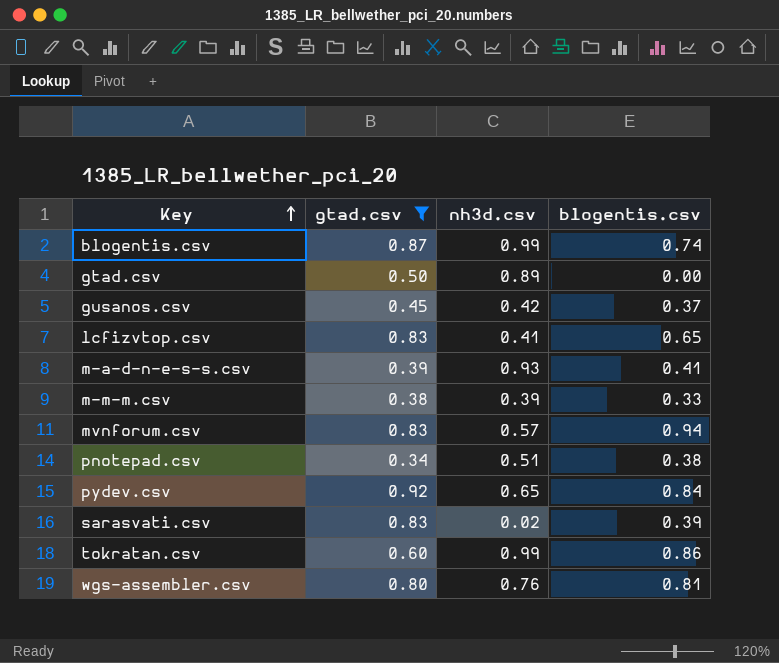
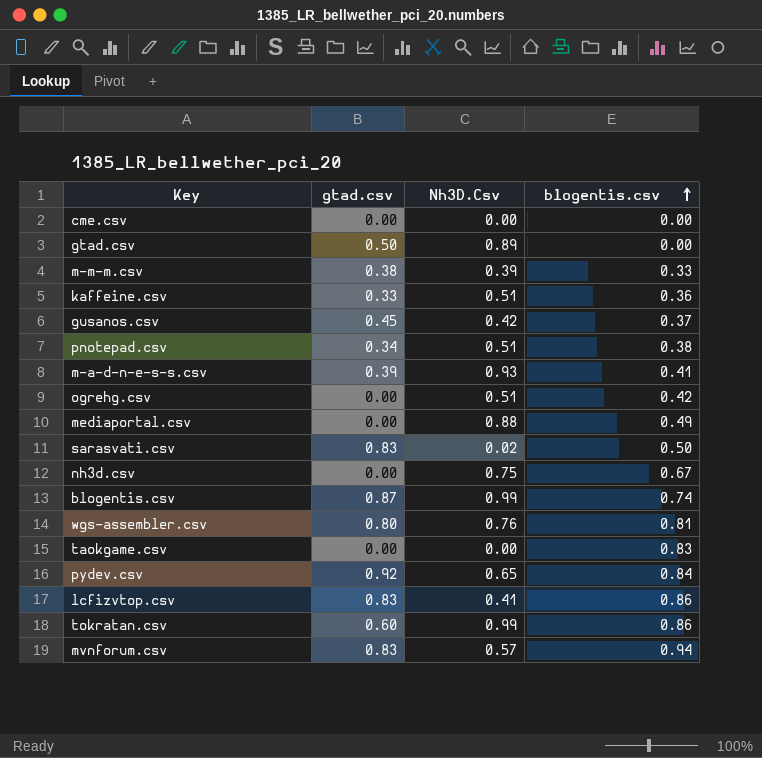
filter: gtad.csv >= 0.34 -> none
row order: Key ascending -> blogentis.csv ascending
column name: nh3d.csv -> Nh3D.Csv
sarasvati.csv | blogentis.csv: 0.39 -> 0.50
lcfizvtop.csv | blogentis.csv: 0.65 -> 0.86

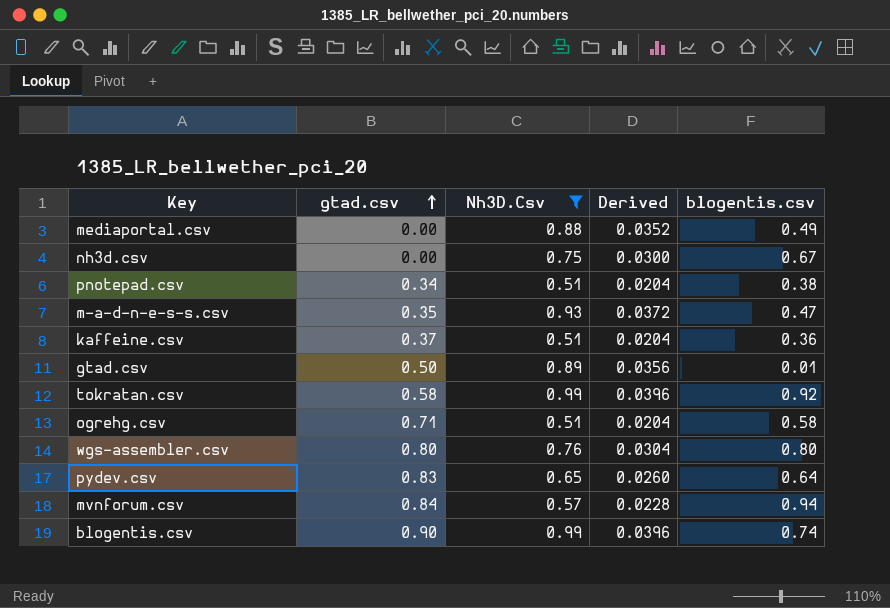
filter: none -> Nh3D.Csv >= 0.51
row order: blogentis.csv ascending -> gtad.csv ascending
column Derived | formula: none -> [Nh3D.Csv] * 0.04
m-a-d-n-e-s-s.csv | gtad.csv: 0.39 -> 0.35
m-a-d-n-e-s-s.csv | blogentis.csv: 0.41 -> 0.47
kaffeine.csv | gtad.csv: 0.33 -> 0.37
gtad.csv | blogentis.csv: 0.00 -> 0.01
tokratan.csv | gtad.csv: 0.60 -> 0.58
tokratan.csv | blogentis.csv: 0.86 -> 0.92
ogrehg.csv | gtad.csv: 0.00 -> 0.71
ogrehg.csv | blogentis.csv: 0.42 -> 0.58
wgs-assembler.csv | blogentis.csv: 0.81 -> 0.80
pydev.csv | gtad.csv: 0.92 -> 0.83
pydev.csv | blogentis.csv: 0.84 -> 0.64
mvnforum.csv | gtad.csv: 0.83 -> 0.84
blogentis.csv | gtad.csv: 0.87 -> 0.90

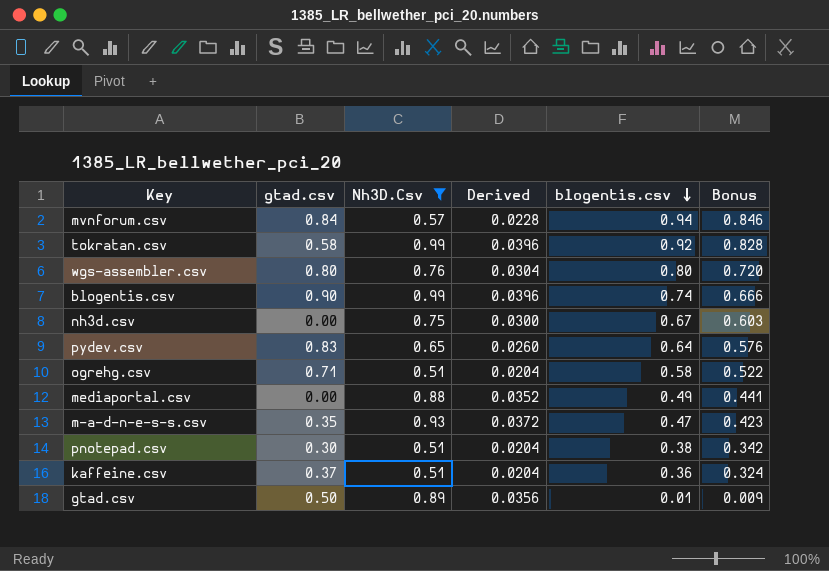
row order: gtad.csv ascending -> blogentis.csv descending
column Bonus | formula: none -> [blogentis.csv] * 0.9
pnotepad.csv | gtad.csv: 0.34 -> 0.30

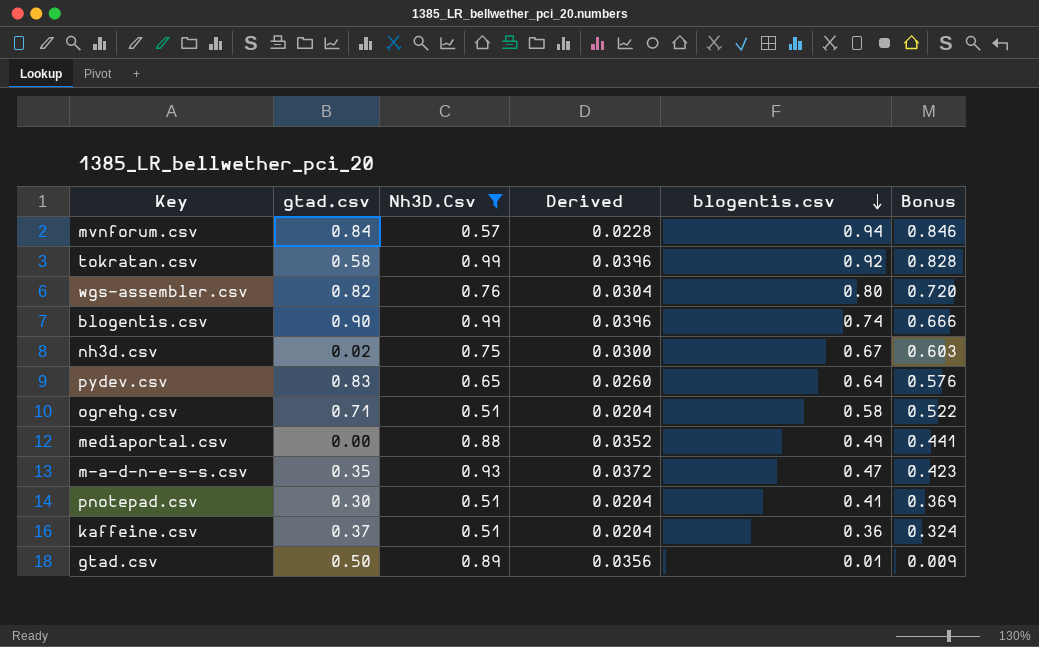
wgs-assembler.csv | gtad.csv: 0.80 -> 0.82
nh3d.csv | gtad.csv: 0.00 -> 0.02
pnotepad.csv | blogentis.csv: 0.38 -> 0.41
pnotepad.csv | Bonus: 0.342 -> 0.369

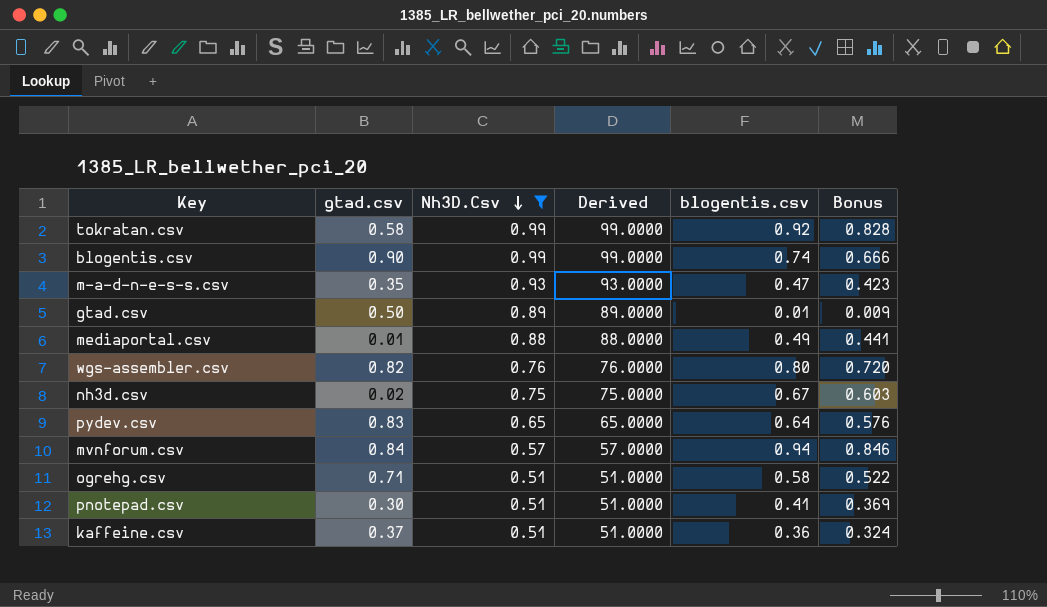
row order: blogentis.csv descending -> Nh3D.Csv descending
column Derived | formula: [Nh3D.Csv] * 0.04 -> [Nh3D.Csv] * 100
mediaportal.csv | gtad.csv: 0.00 -> 0.01

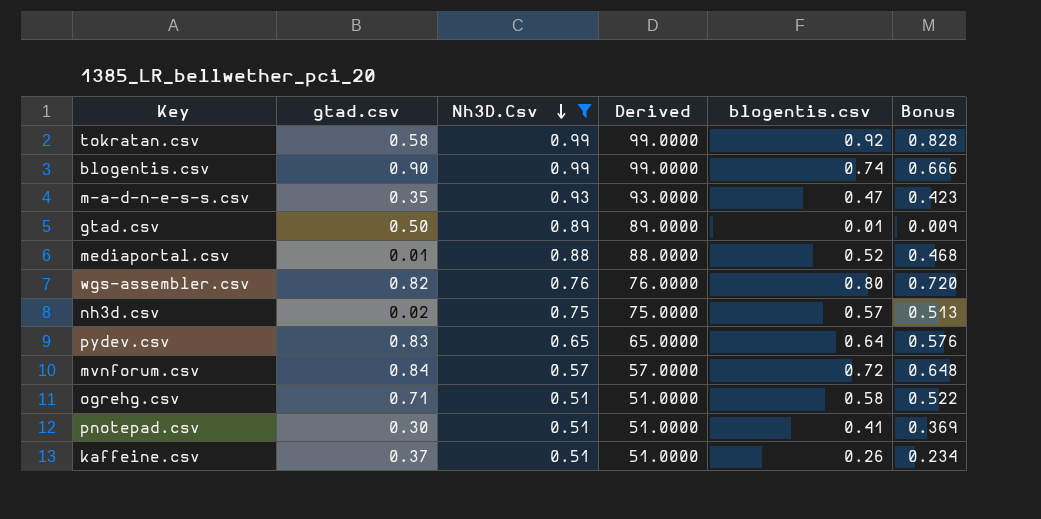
mediaportal.csv | blogentis.csv: 0.49 -> 0.52
mediaportal.csv | Bonus: 0.441 -> 0.468
nh3d.csv | blogentis.csv: 0.67 -> 0.57
nh3d.csv | Bonus: 0.603 -> 0.513
mvnforum.csv | blogentis.csv: 0.94 -> 0.72
mvnforum.csv | Bonus: 0.846 -> 0.648
kaffeine.csv | blogentis.csv: 0.36 -> 0.26
kaffeine.csv | Bonus: 0.324 -> 0.234

